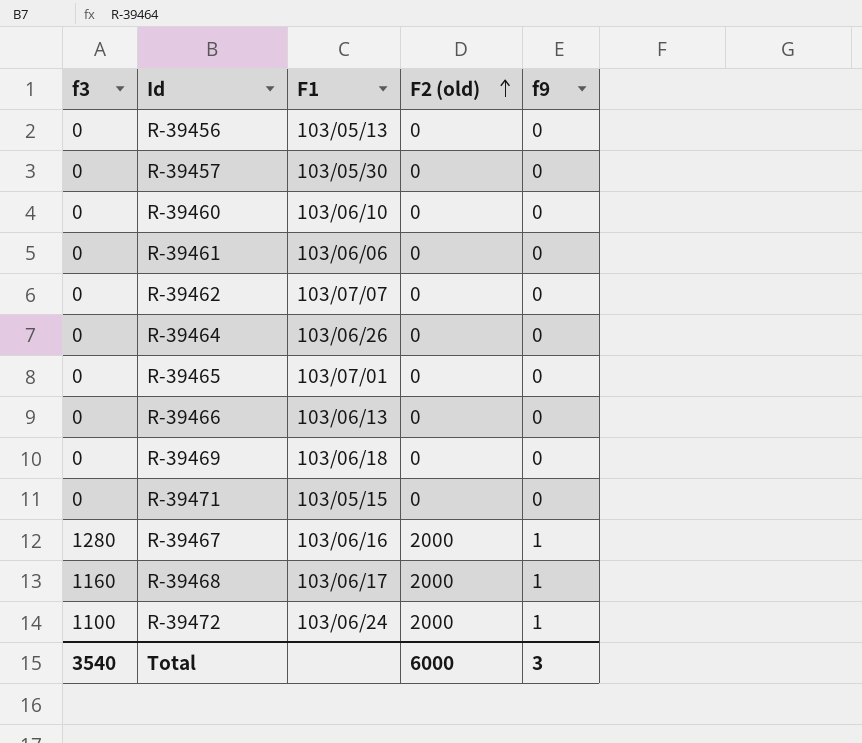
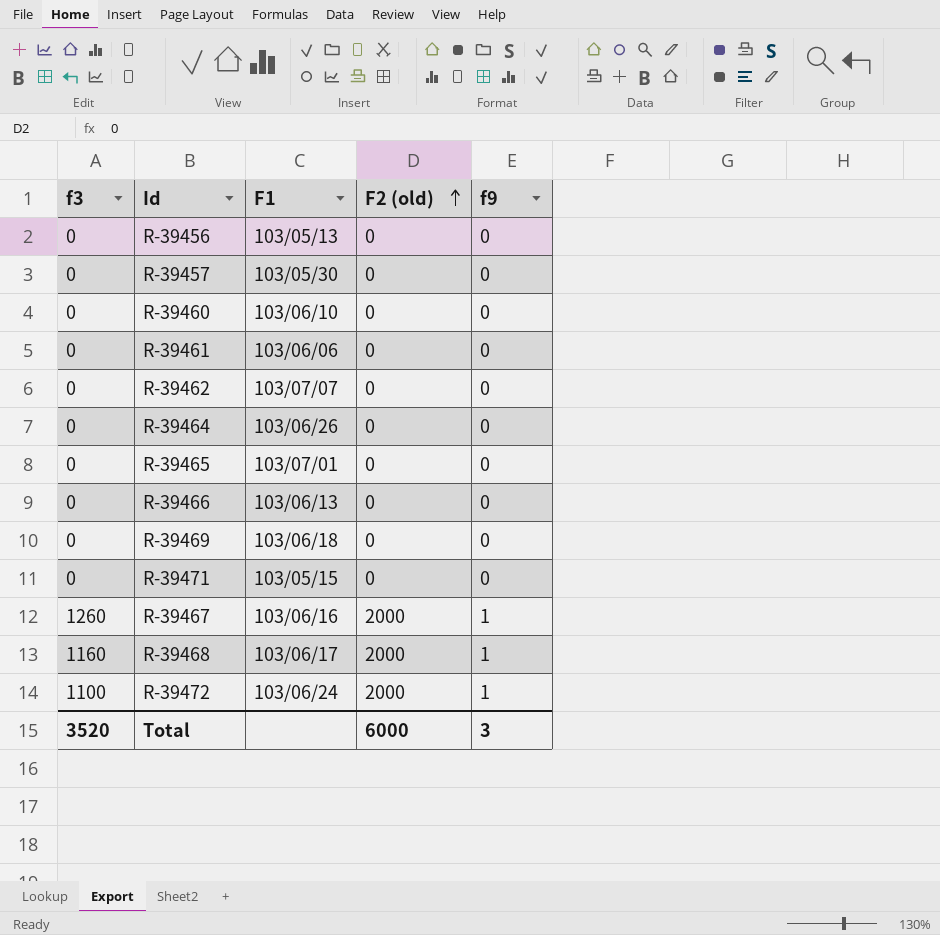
R-39467 | f3: 1280 -> 1260
Total | f3: 3540 -> 3520

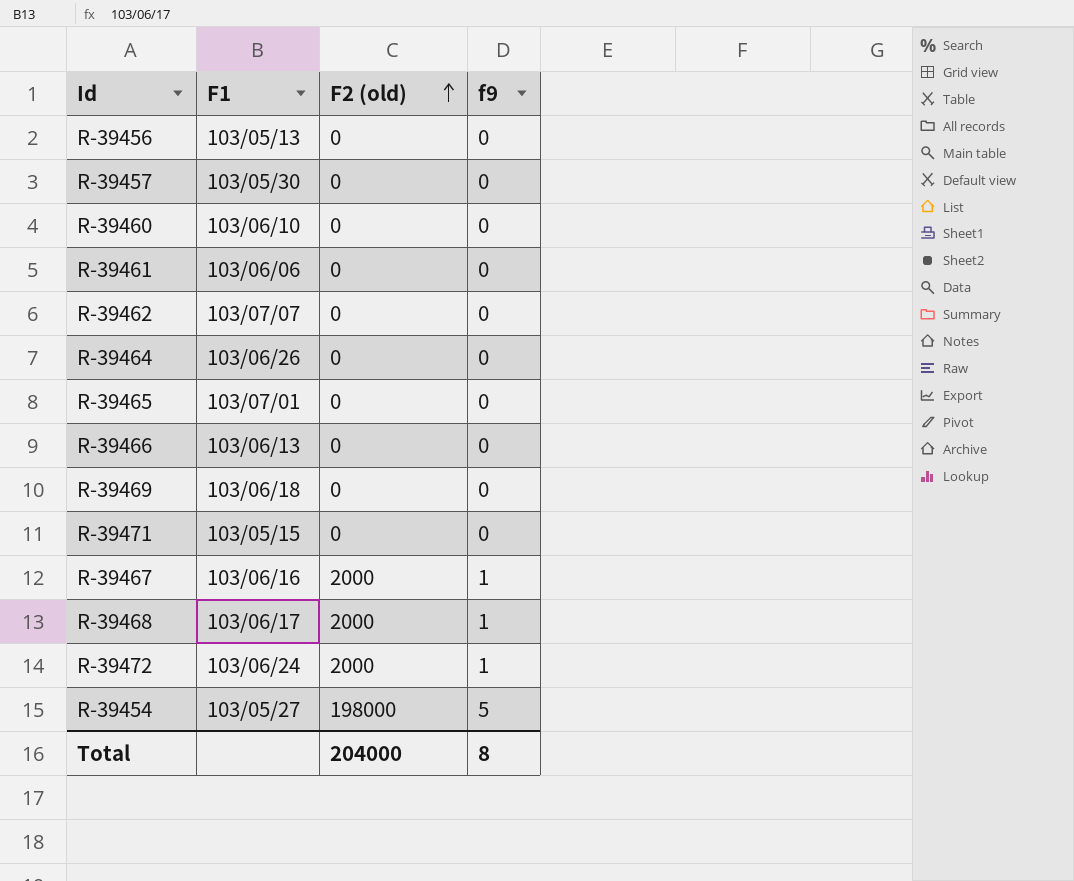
column f3 | position: 1 -> none
row R-39454: none -> 103/05/27 | 198000 | 5
Total | F2 (old): 6000 -> 204000
Total | f9: 3 -> 8

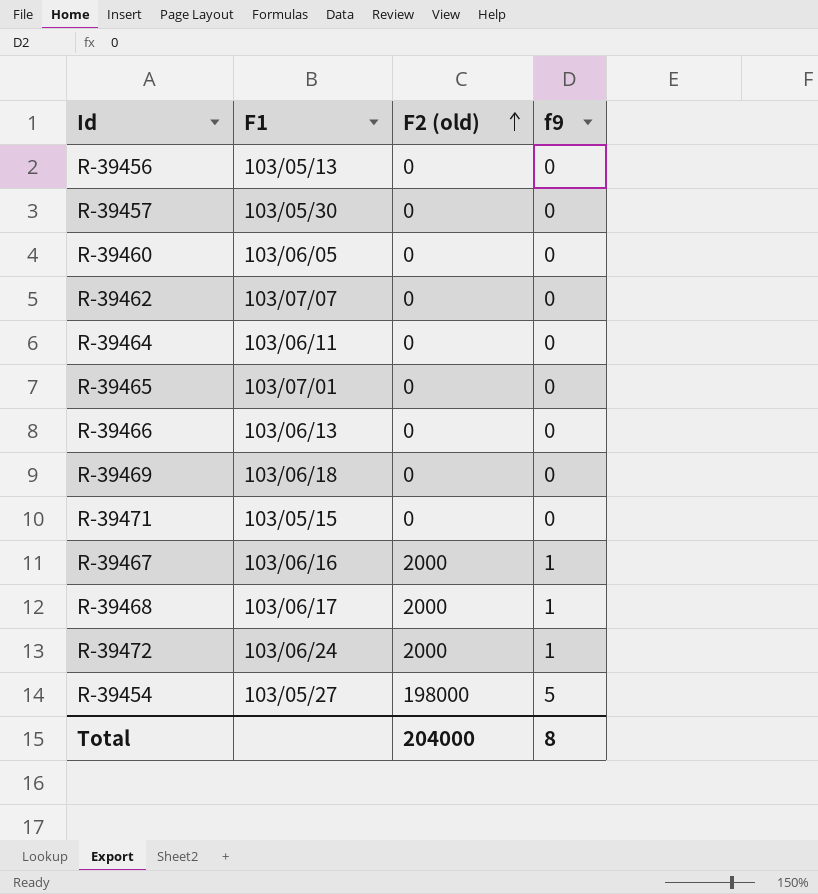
row R-39461: 103/06/06 | 0 | 0 -> none
R-39460 | F1: 103/06/10 -> 103/06/05
R-39464 | F1: 103/06/26 -> 103/06/11

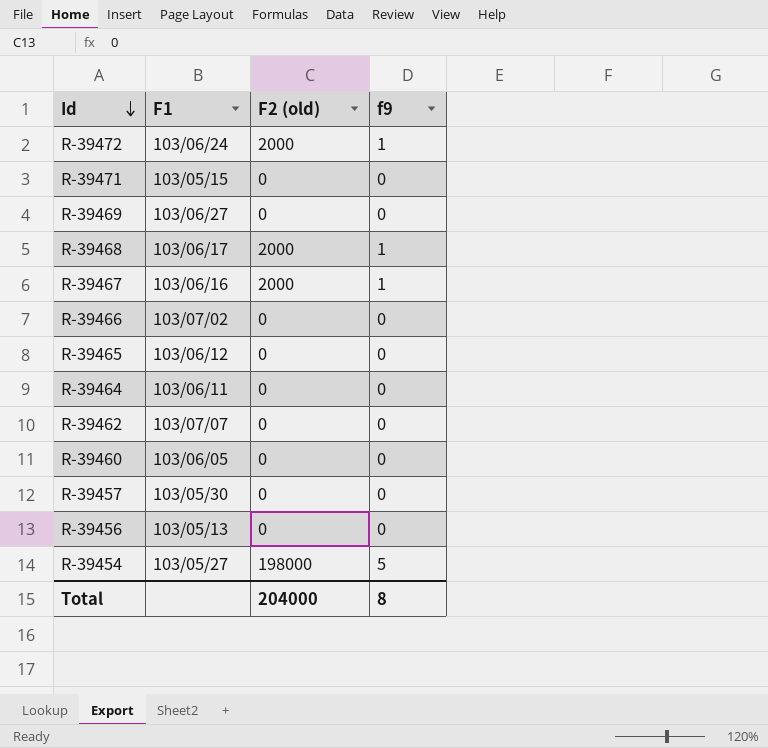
row order: F2 (old) ascending -> Id descending
R-39469 | F1: 103/06/18 -> 103/06/27
R-39466 | F1: 103/06/13 -> 103/07/02
R-39465 | F1: 103/07/01 -> 103/06/12

